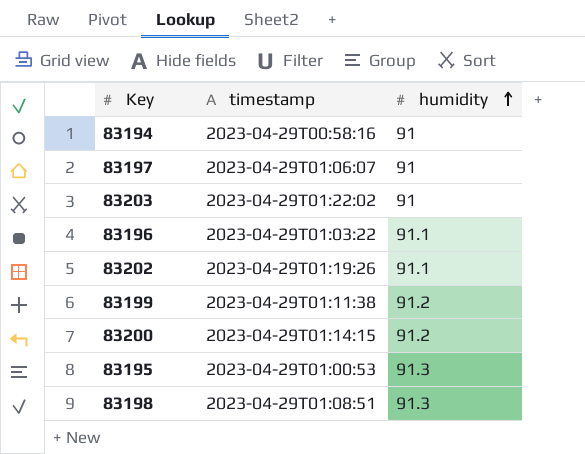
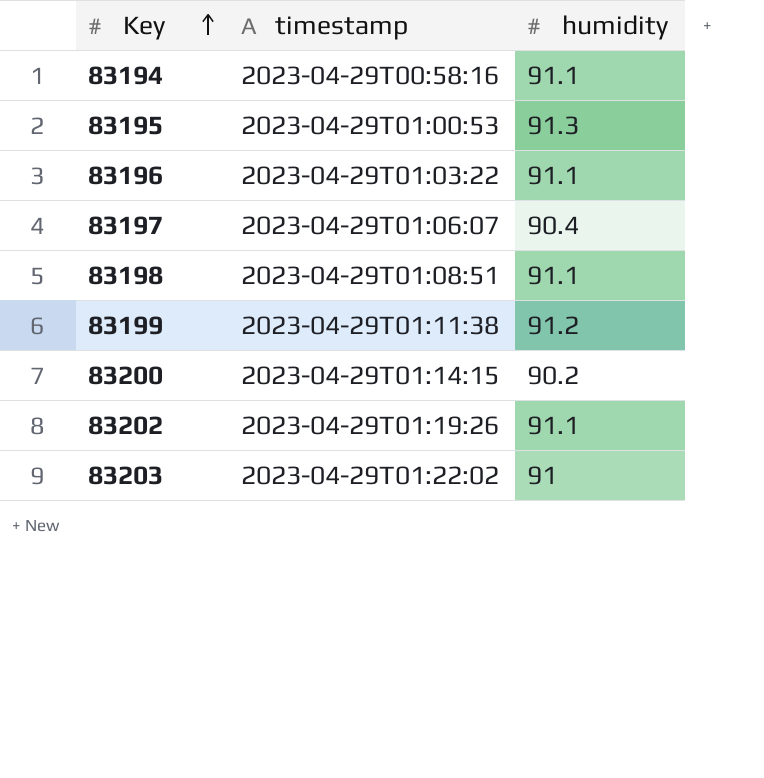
row order: humidity ascending -> Key ascending
83194 | humidity: 91 -> 91.1
83197 | humidity: 91 -> 90.4
83198 | humidity: 91.3 -> 91.1
83200 | humidity: 91.2 -> 90.2

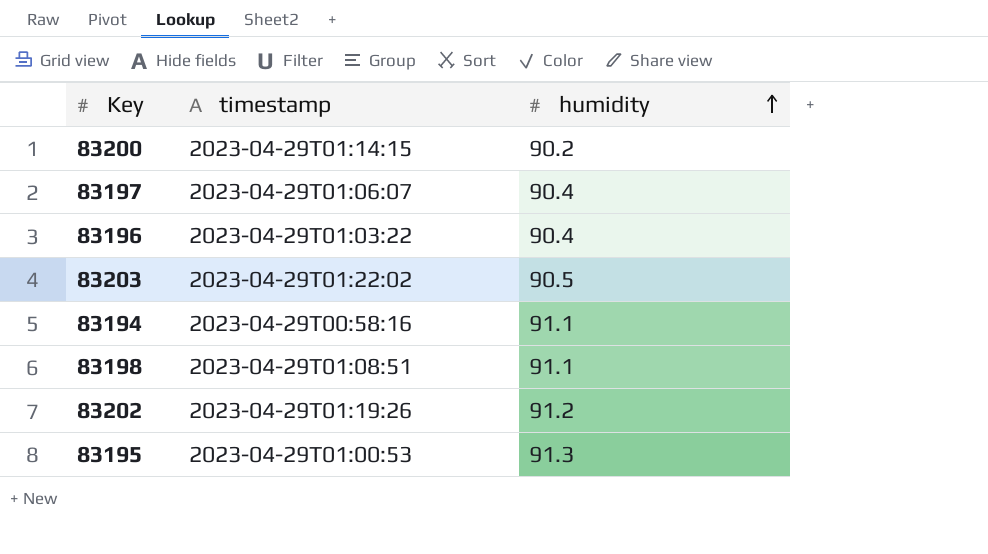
row order: Key ascending -> humidity ascending
row 83199: 2023-04-29T01:11:38 | 91.2 -> none
83196 | humidity: 91.1 -> 90.4
83203 | humidity: 91 -> 90.5
83202 | humidity: 91.1 -> 91.2

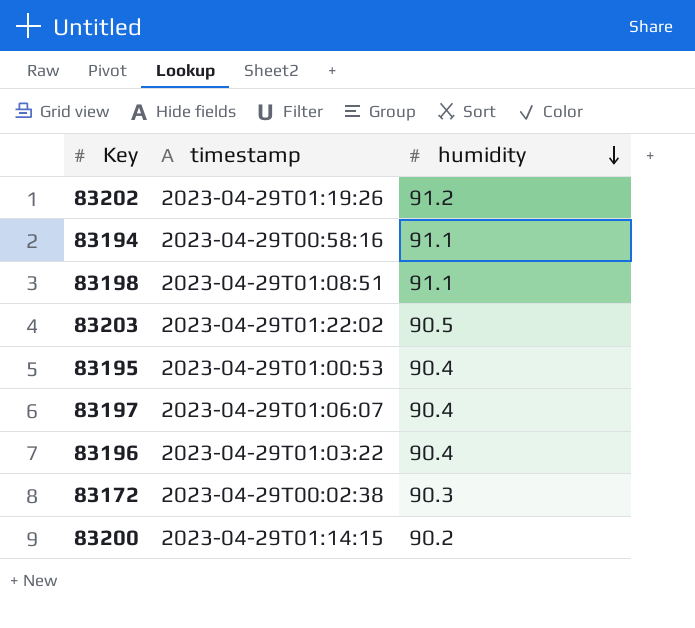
row order: humidity ascending -> humidity descending
83195 | humidity: 91.3 -> 90.4
row 83172: none -> 2023-04-29T00:02:38 | 90.3

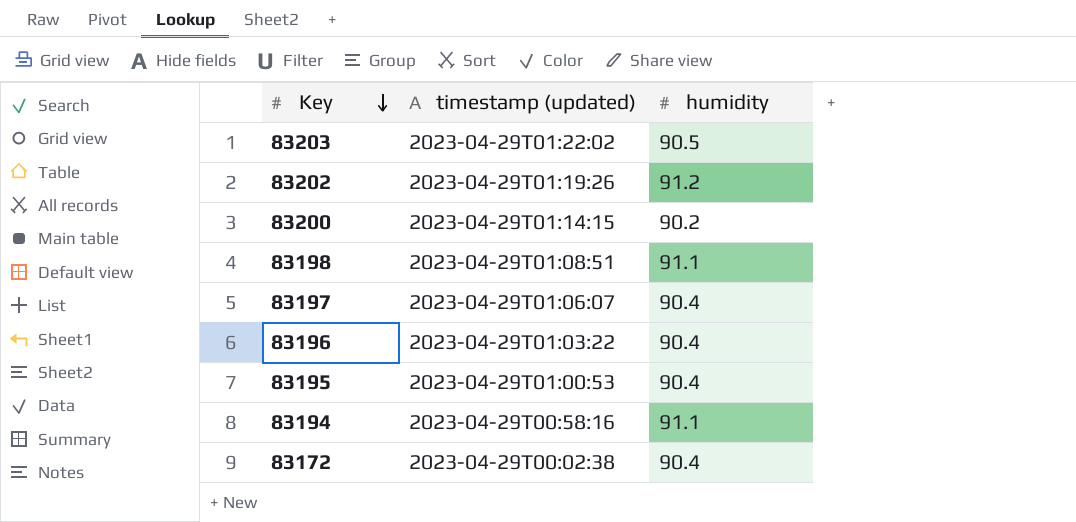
row order: humidity descending -> Key descending
column name: timestamp -> timestamp (updated)
83172 | humidity: 90.3 -> 90.4

